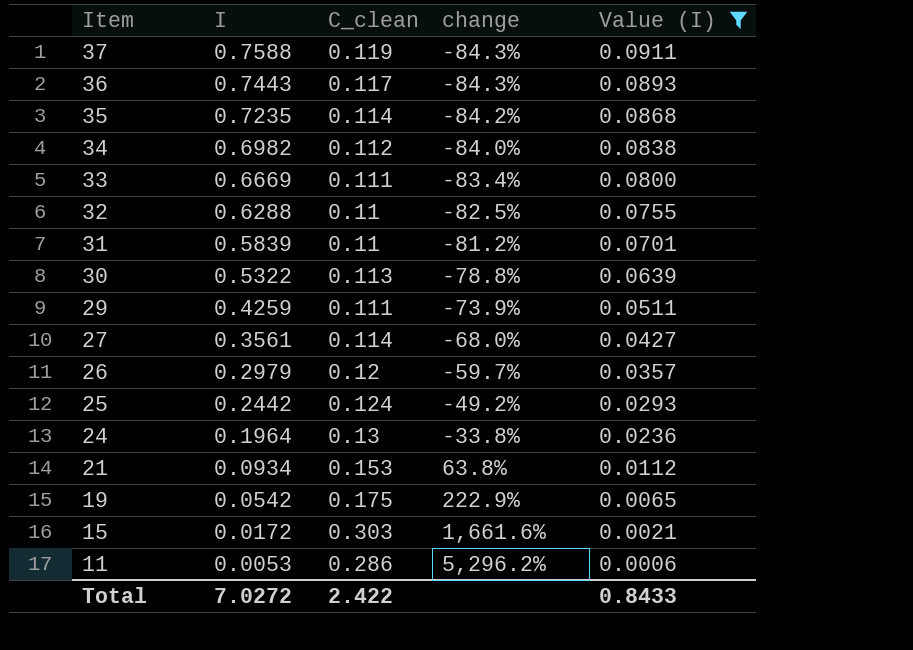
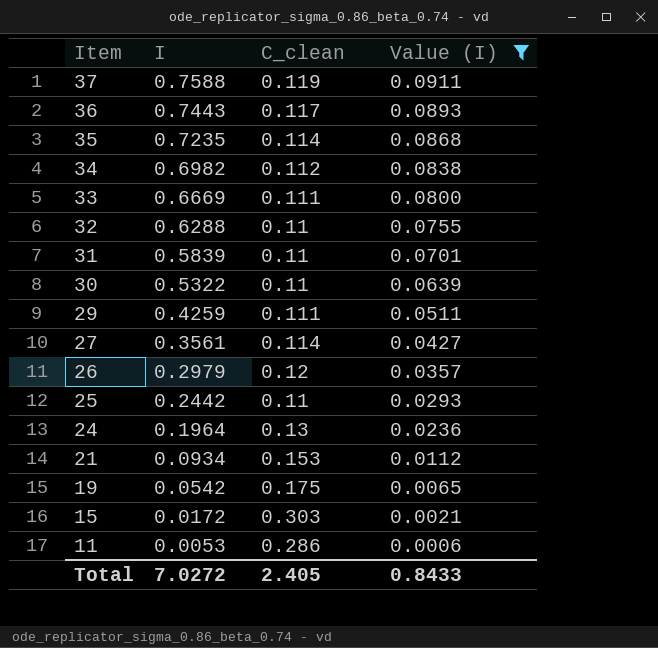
column change | formula: ([C_clean] - [I]) / [I] -> none
30 | C_clean: 0.113 -> 0.11
25 | C_clean: 0.124 -> 0.11
Total | C_clean: 2.422 -> 2.405

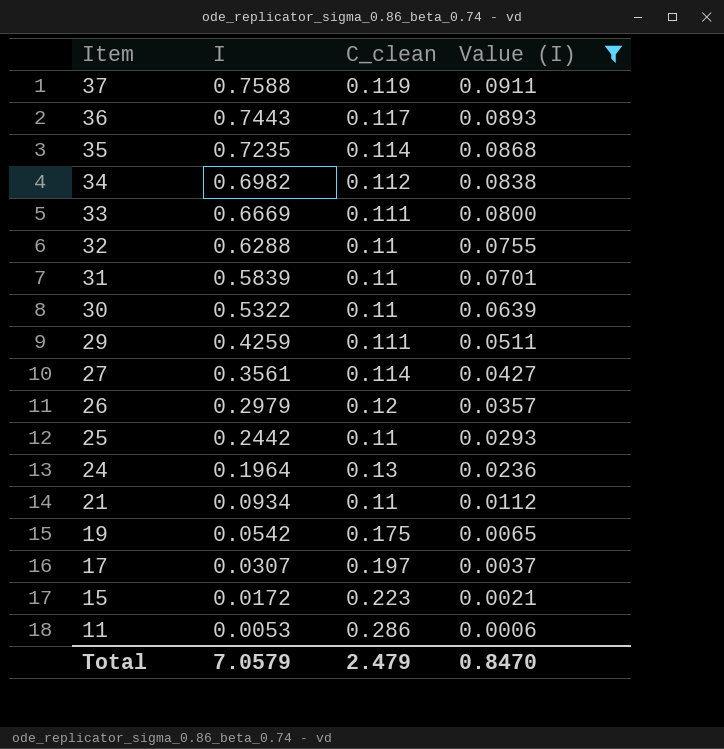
21 | C_clean: 0.153 -> 0.11
row 17: none -> 0.0307 | 0.197 | 0.0037
15 | C_clean: 0.303 -> 0.223
Total | I: 7.0272 -> 7.0579
Total | C_clean: 2.405 -> 2.479
Total | Value (I): 0.8433 -> 0.8470

